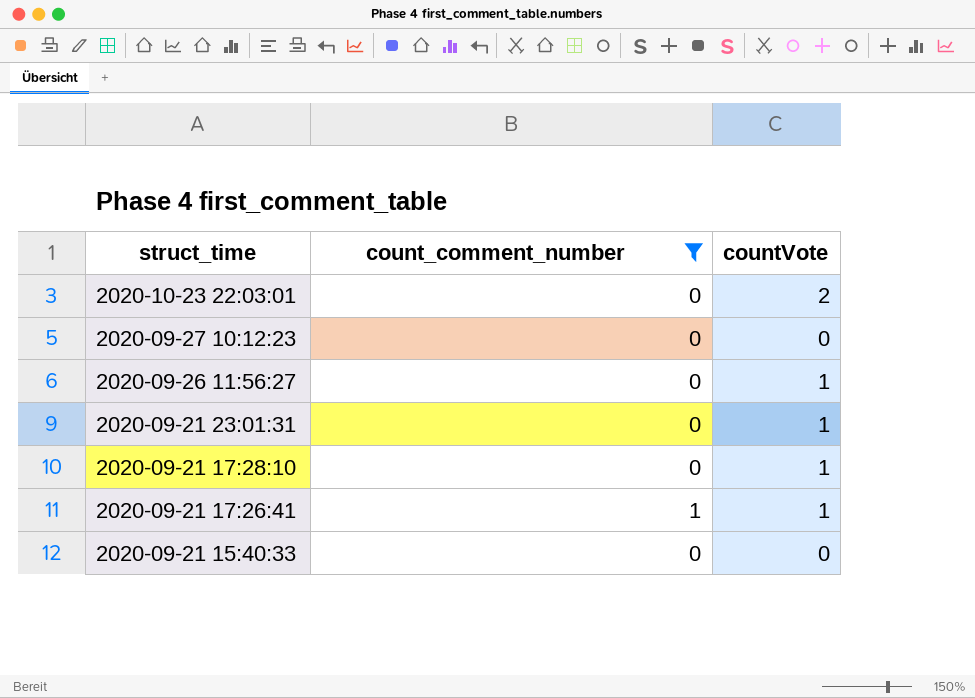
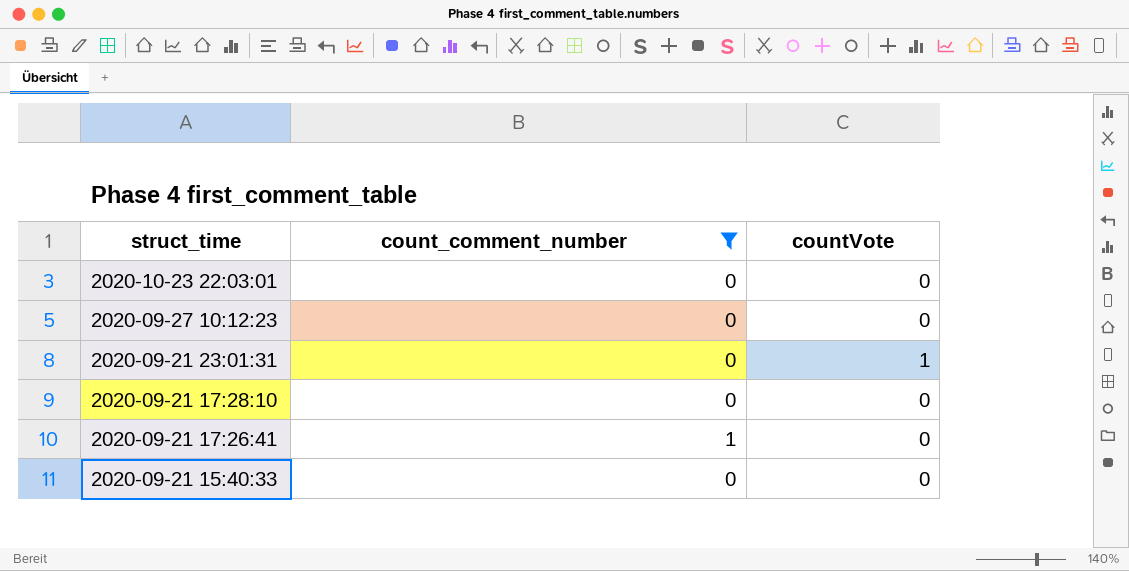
row 2020-09-26 11:56:27: 0 | 1 -> none
2020-10-23 22:03:01 | countVote: 2 -> 0
2020-09-21 17:28:10 | countVote: 1 -> 0
2020-09-21 17:26:41 | countVote: 1 -> 0

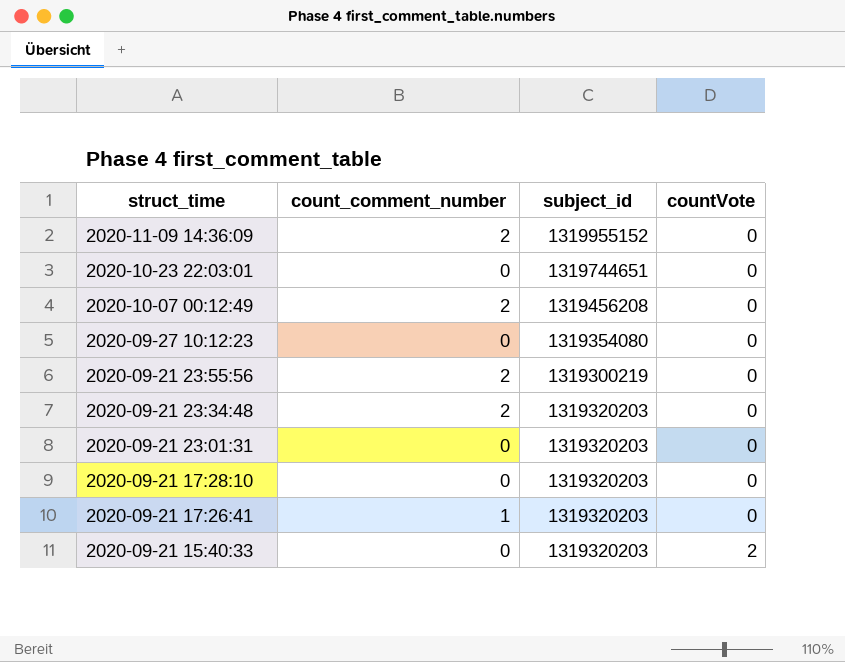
filter: count_comment_number != 2 -> none
column subject_id | position: none -> 3
2020-09-21 23:01:31 | countVote: 1 -> 0
2020-09-21 15:40:33 | countVote: 0 -> 2

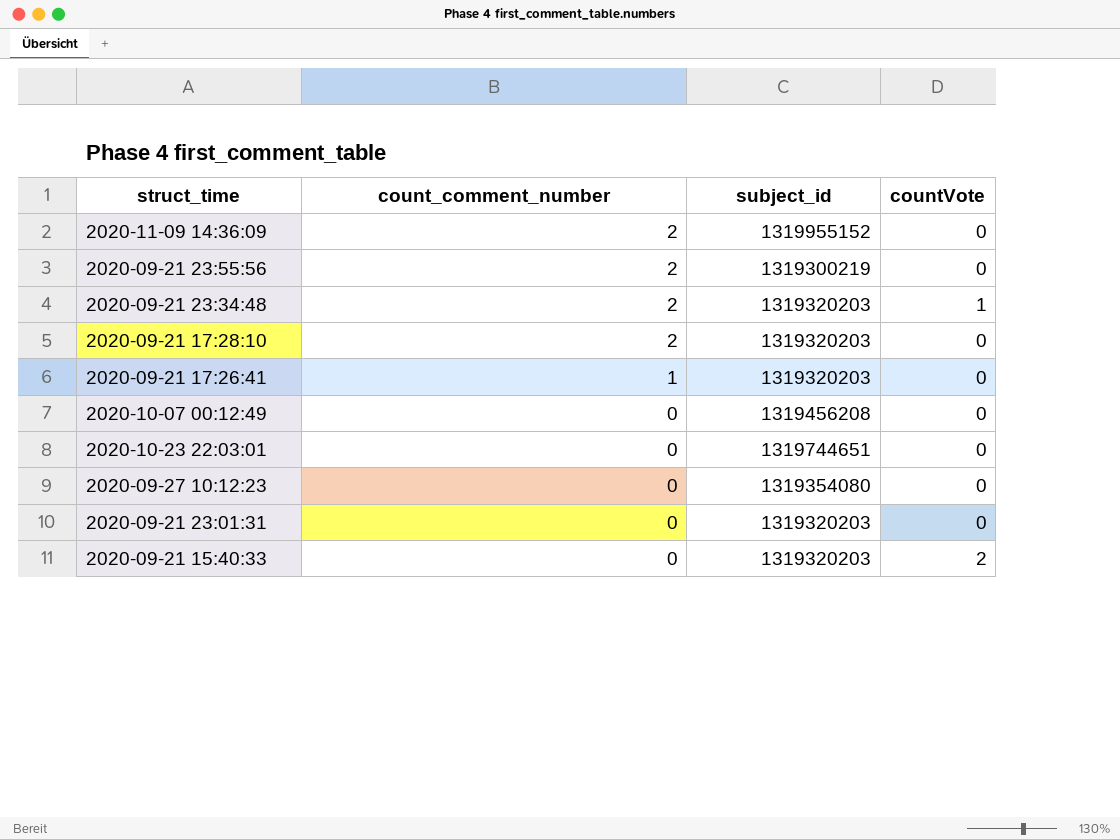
row order: struct_time descending -> count_comment_number descending
2020-09-21 23:34:48 | countVote: 0 -> 1
2020-09-21 17:28:10 | count_comment_number: 0 -> 2
2020-10-07 00:12:49 | count_comment_number: 2 -> 0

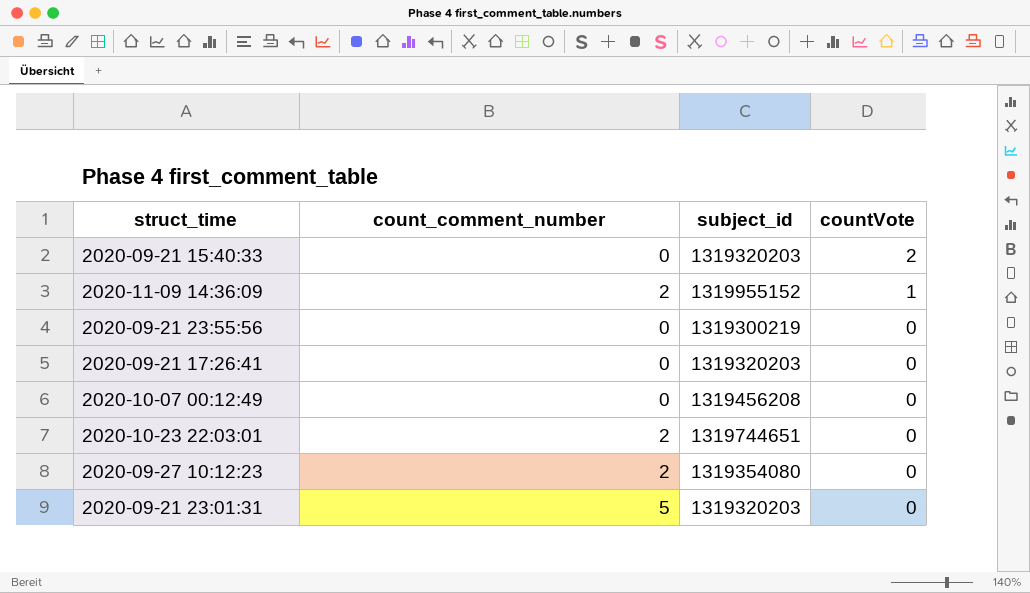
row order: count_comment_number descending -> countVote descending
row 2020-09-21 23:34:48: 2 | 1319320203 | 1 -> none
row 2020-09-21 17:28:10: 2 | 1319320203 | 0 -> none
2020-11-09 14:36:09 | countVote: 0 -> 1
2020-09-21 23:55:56 | count_comment_number: 2 -> 0
2020-09-21 17:26:41 | count_comment_number: 1 -> 0
2020-10-23 22:03:01 | count_comment_number: 0 -> 2
2020-09-27 10:12:23 | count_comment_number: 0 -> 2
2020-09-21 23:01:31 | count_comment_number: 0 -> 5

